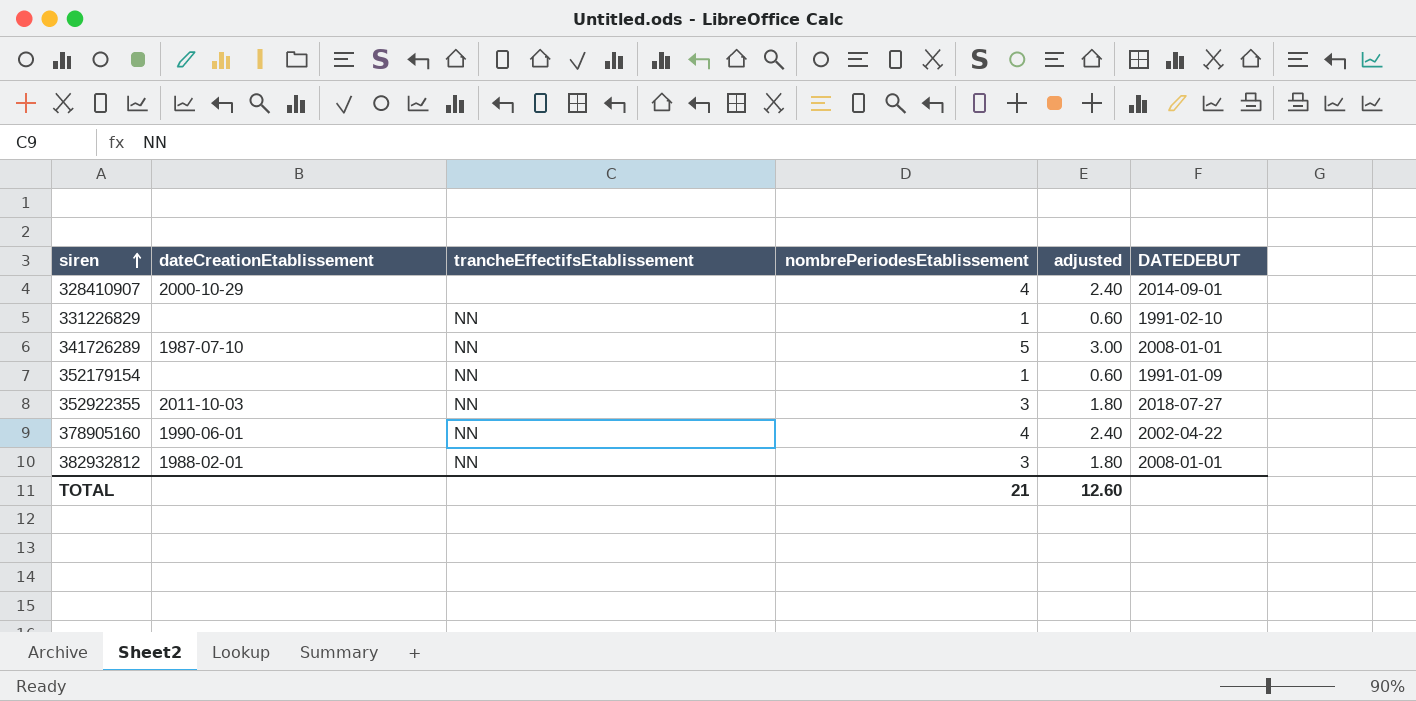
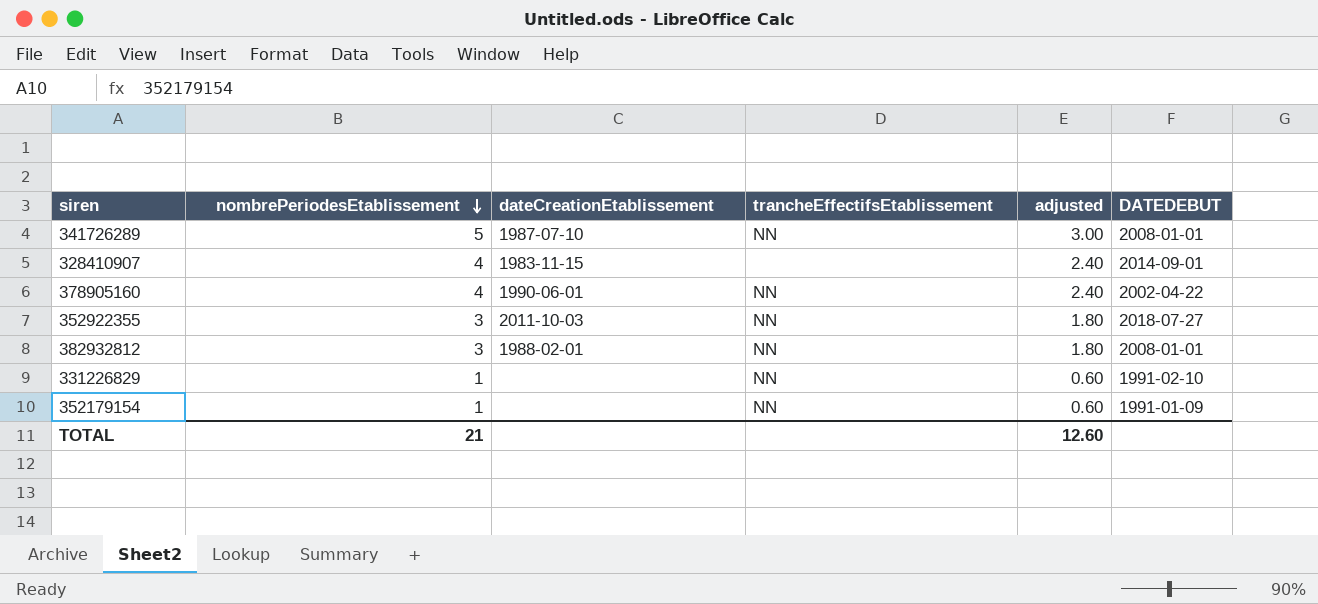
row order: siren ascending -> nombrePeriodesEtablissement descending
column nombrePeriodesEtablissement | position: 4 -> 2
328410907 | dateCreationEtablissement: 2000-10-29 -> 1983-11-15

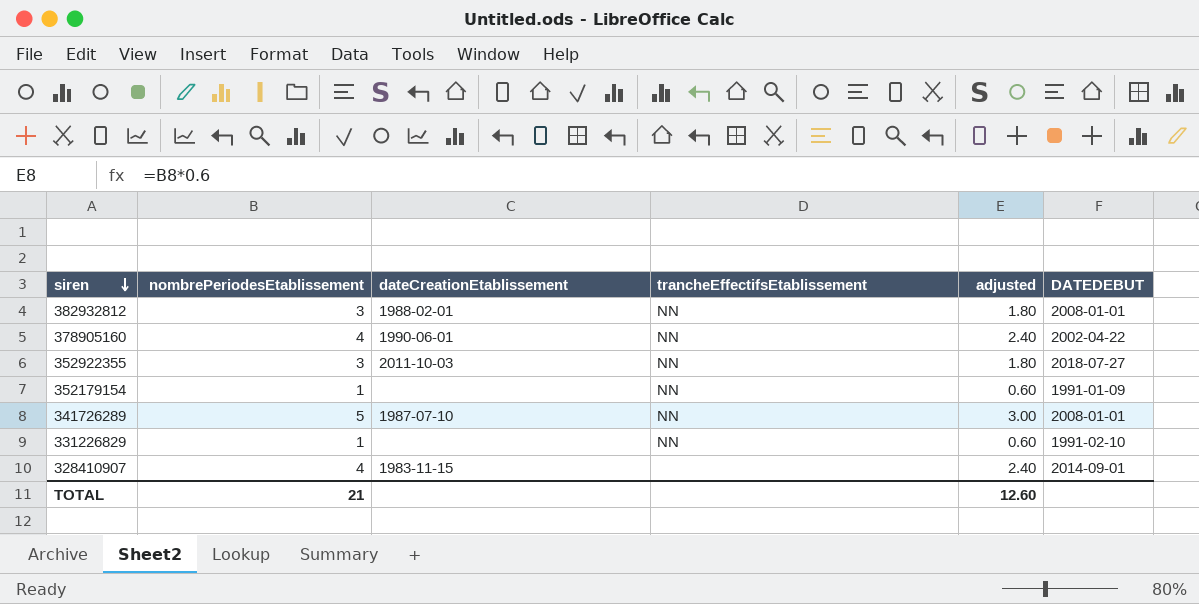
row order: nombrePeriodesEtablissement descending -> siren descending

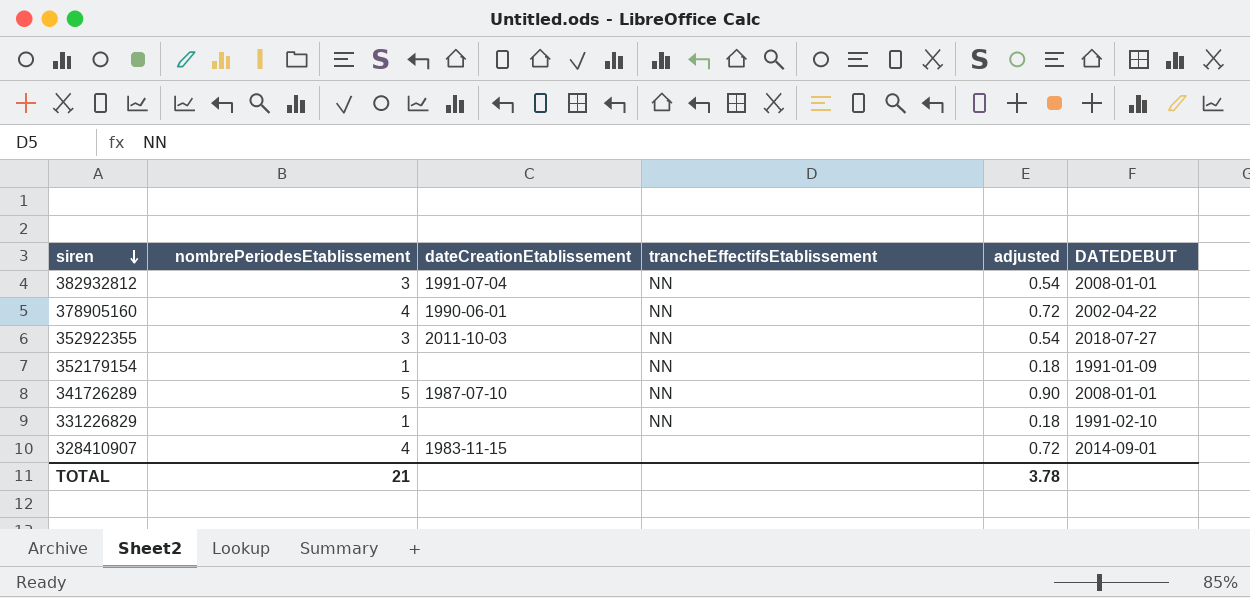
column adjusted | formula: [nombrePeriodesEtablissement] * 0.6 -> [nombrePeriodesEtablissement] * 0.18
382932812 | dateCreationEtablissement: 1988-02-01 -> 1991-07-04
TOTAL | adjusted: 12.60 -> 3.78

